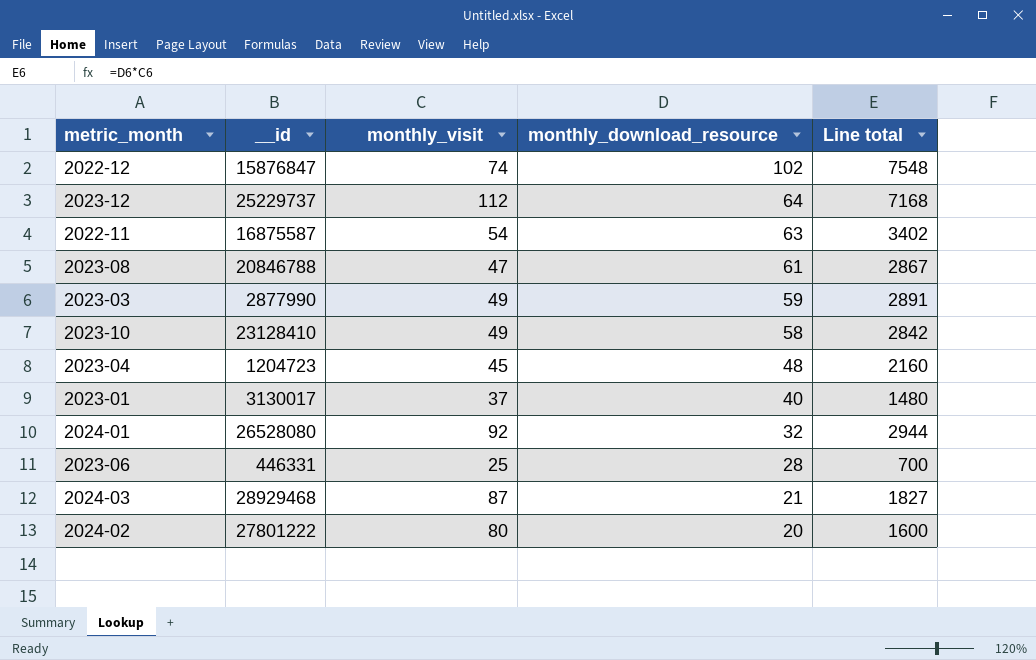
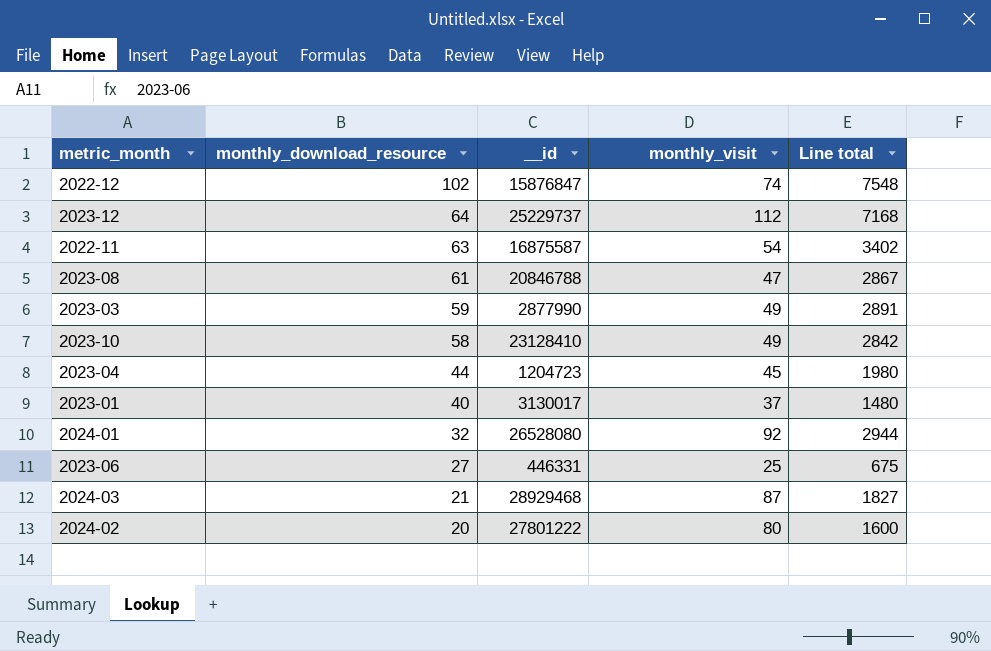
column monthly_download_resource | position: 4 -> 2
2023-04 | monthly_download_resource: 48 -> 44
2023-04 | Line total: 2160 -> 1980
2023-06 | monthly_download_resource: 28 -> 27
2023-06 | Line total: 700 -> 675

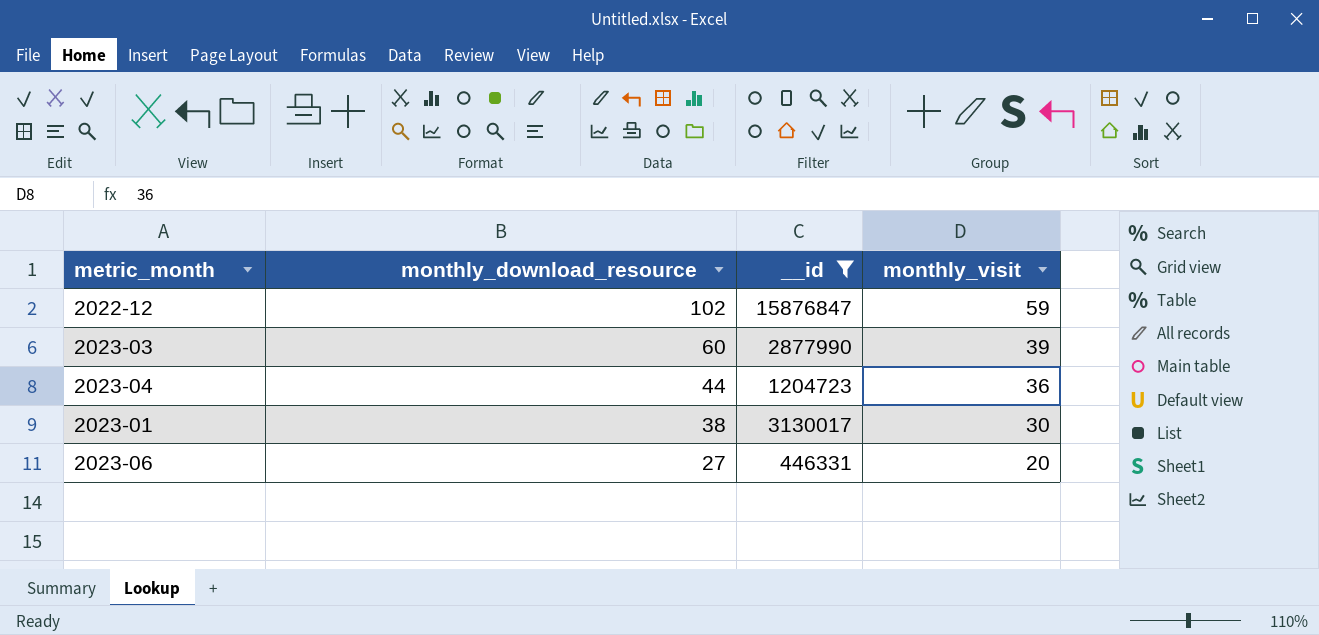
filter: none -> __id <= 15876847
column Line total | formula: [monthly_download_resource] * [monthly_visit] -> none
2022-12 | monthly_visit: 74 -> 59
2023-03 | monthly_download_resource: 59 -> 60
2023-03 | monthly_visit: 49 -> 39
2023-04 | monthly_visit: 45 -> 36
2023-01 | monthly_download_resource: 40 -> 38
2023-01 | monthly_visit: 37 -> 30
2023-06 | monthly_visit: 25 -> 20

